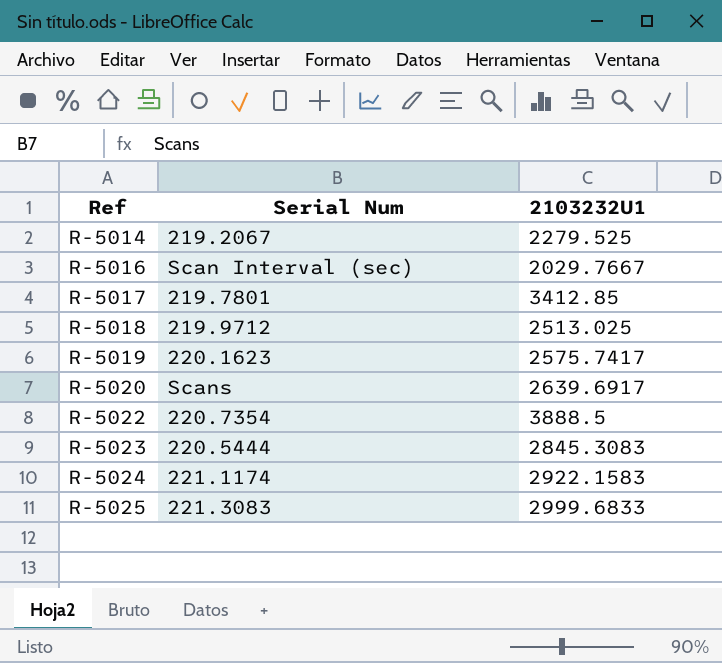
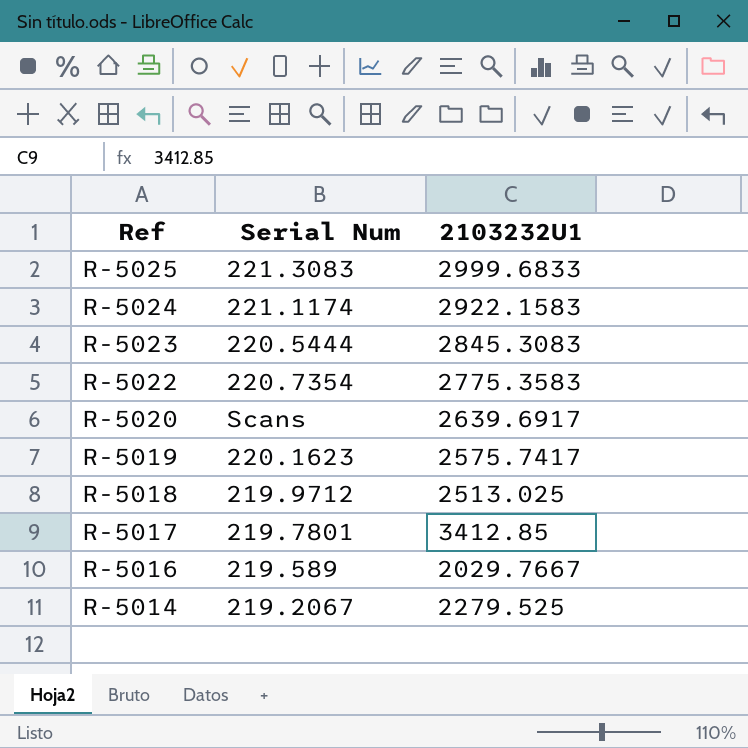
row order: Ref ascending -> Ref descending
R-5022 | 2103232U1: 3888.5 -> 2775.3583
R-5016 | Serial Num: Scan Interval (sec) -> 219.589

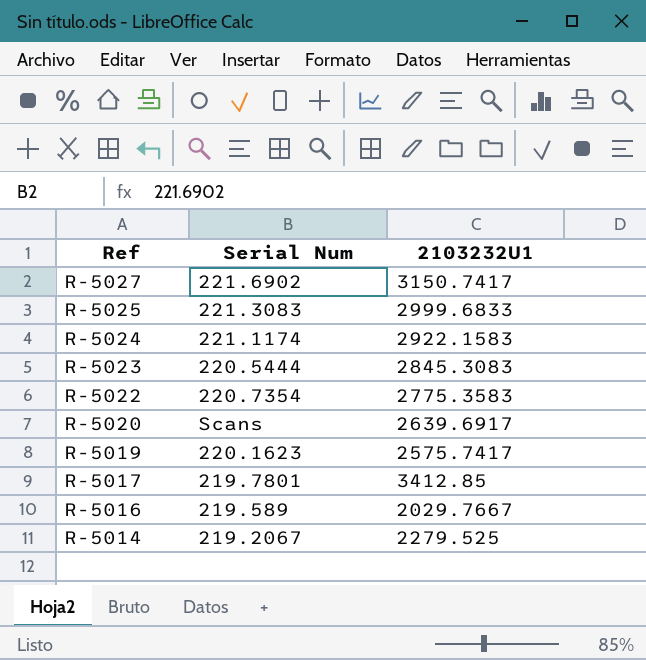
row R-5018: 219.9712 | 2513.025 -> none
row R-5027: none -> 221.6902 | 3150.7417

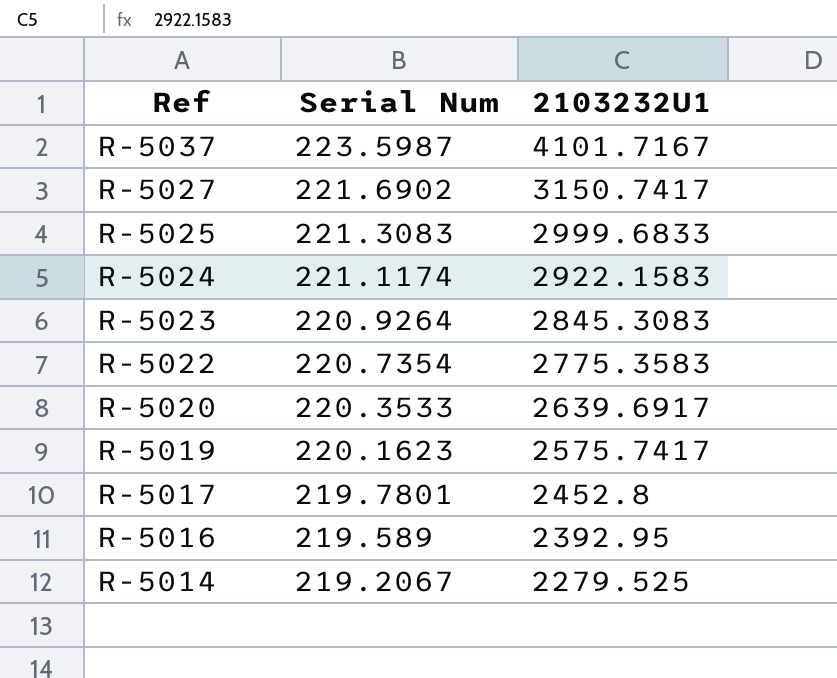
row R-5037: none -> 223.5987 | 4101.7167
R-5023 | Serial Num: 220.5444 -> 220.9264
R-5020 | Serial Num: Scans -> 220.3533
R-5017 | 2103232U1: 3412.85 -> 2452.8
R-5016 | 2103232U1: 2029.7667 -> 2392.95

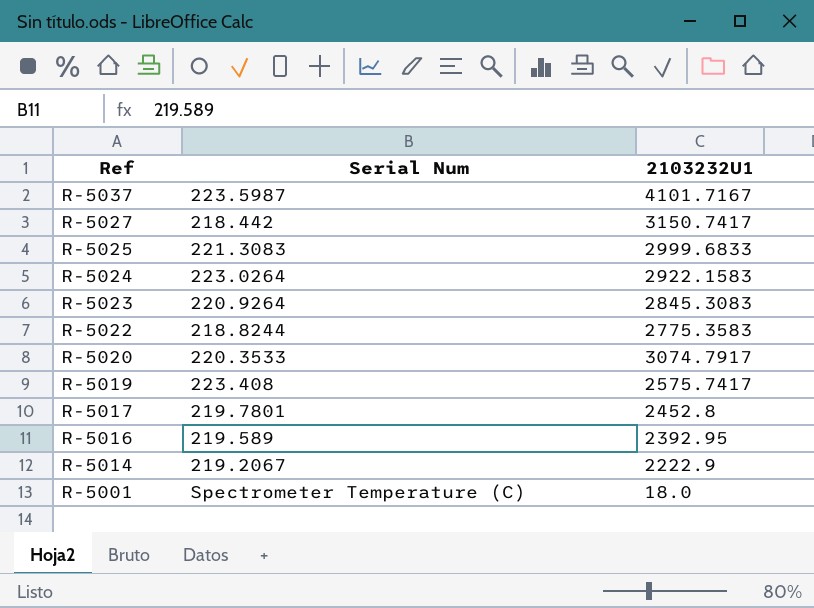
R-5027 | Serial Num: 221.6902 -> 218.442
R-5024 | Serial Num: 221.1174 -> 223.0264
R-5022 | Serial Num: 220.7354 -> 218.8244
R-5020 | 2103232U1: 2639.6917 -> 3074.7917
R-5019 | Serial Num: 220.1623 -> 223.408
R-5014 | 2103232U1: 2279.525 -> 2222.9
row R-5001: none -> Spectrometer Temperature (C) | 18.0

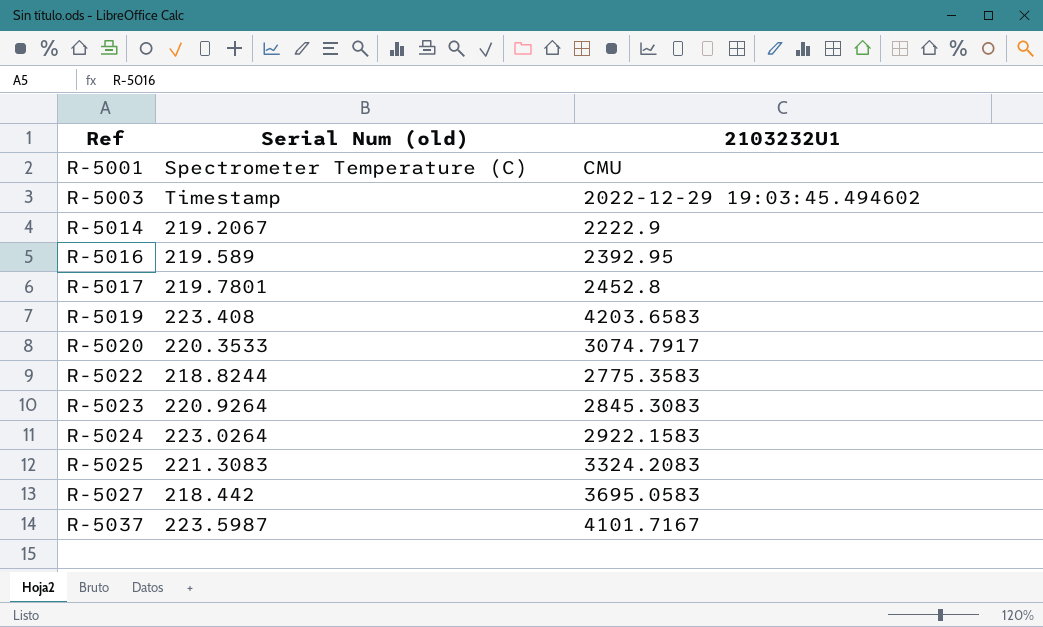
row order: Ref descending -> Ref ascending
column name: Serial Num -> Serial Num (old)
R-5001 | 2103232U1: 18.0 -> CMU
row R-5003: none -> Timestamp | 2022-12-29 19:03:45.494602
R-5019 | 2103232U1: 2575.7417 -> 4203.6583
R-5025 | 2103232U1: 2999.6833 -> 3324.2083
R-5027 | 2103232U1: 3150.7417 -> 3695.0583

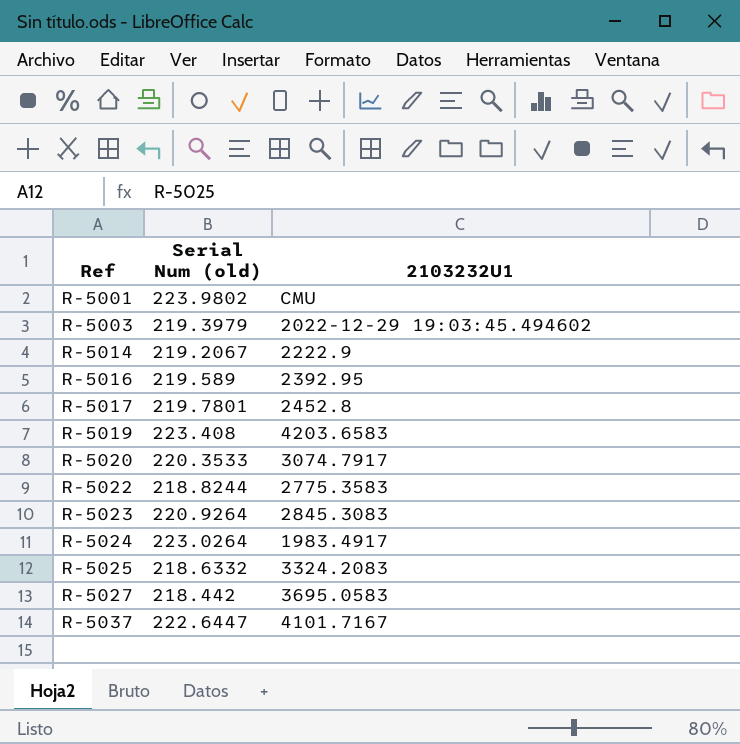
R-5001 | Serial Num (old): Spectrometer Temperature (C) -> 223.9802
R-5003 | Serial Num (old): Timestamp -> 219.3979
R-5024 | 2103232U1: 2922.1583 -> 1983.4917
R-5025 | Serial Num (old): 221.3083 -> 218.6332
R-5037 | Serial Num (old): 223.5987 -> 222.6447

